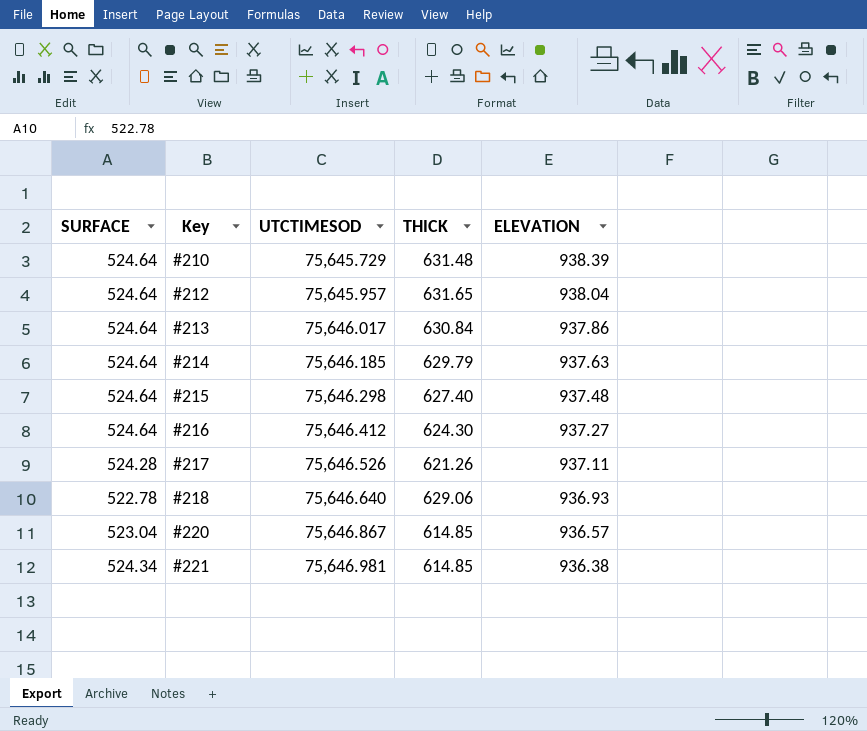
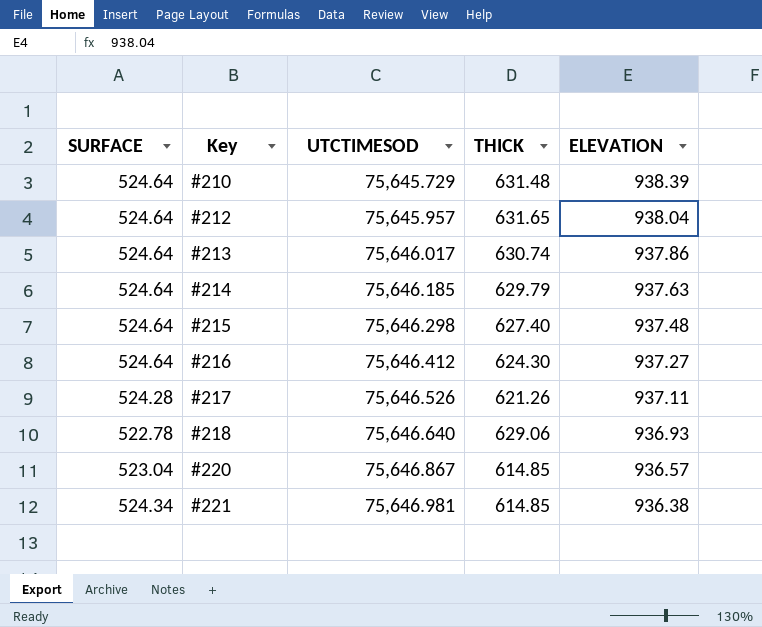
#213 | THICK: 630.84 -> 630.74

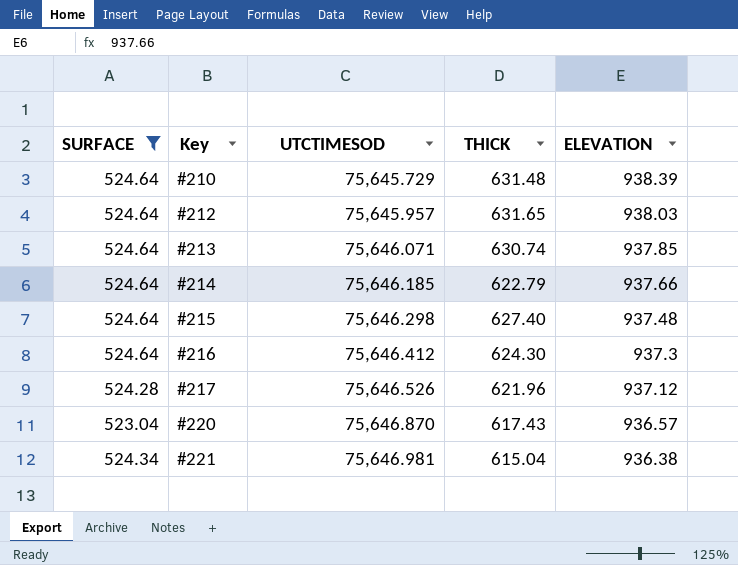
filter: none -> SURFACE != 522.78
#212 | ELEVATION: 938.04 -> 938.03
#213 | UTCTIMESOD: 75,646.017 -> 75,646.071
#213 | ELEVATION: 937.86 -> 937.85
#214 | THICK: 629.79 -> 622.79
#214 | ELEVATION: 937.63 -> 937.66
#216 | ELEVATION: 937.27 -> 937.3
#217 | THICK: 621.26 -> 621.96
#217 | ELEVATION: 937.11 -> 937.12
#220 | UTCTIMESOD: 75,646.867 -> 75,646.870
#220 | THICK: 614.85 -> 617.43
#221 | THICK: 614.85 -> 615.04

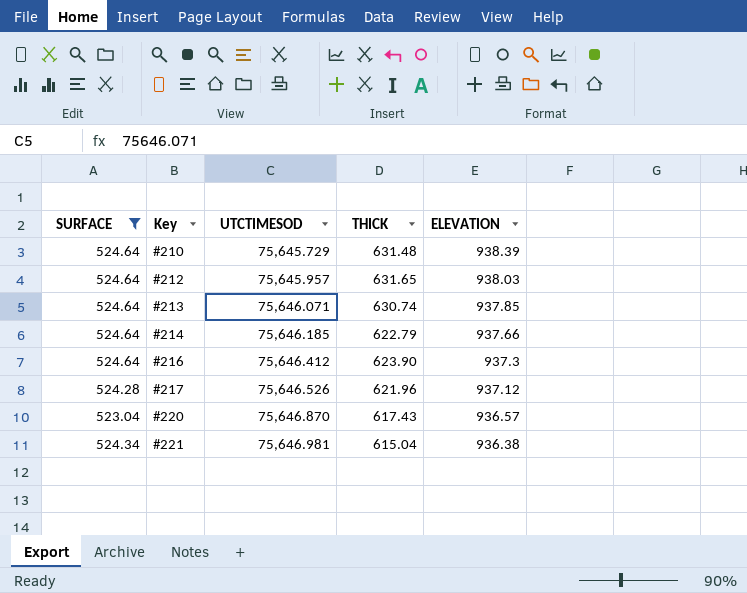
row #215: 524.64 | 75,646.298 | 627.40 | 937.48 -> none
#216 | THICK: 624.30 -> 623.90

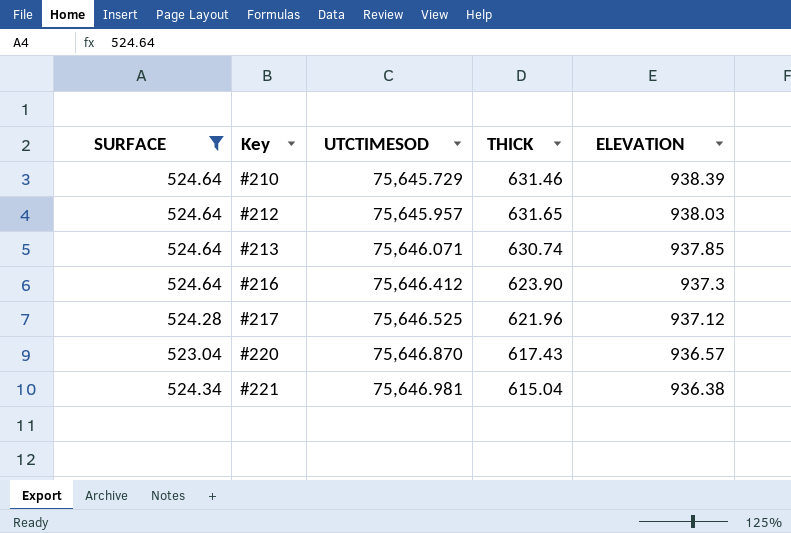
row #214: 524.64 | 75,646.185 | 622.79 | 937.66 -> none
#210 | THICK: 631.48 -> 631.46
#217 | UTCTIMESOD: 75,646.526 -> 75,646.525

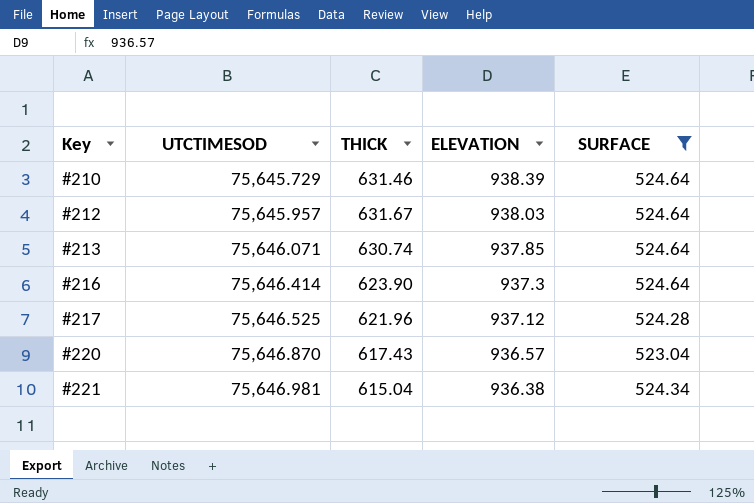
column SURFACE | position: 1 -> 5
#212 | THICK: 631.65 -> 631.67
#216 | UTCTIMESOD: 75,646.412 -> 75,646.414

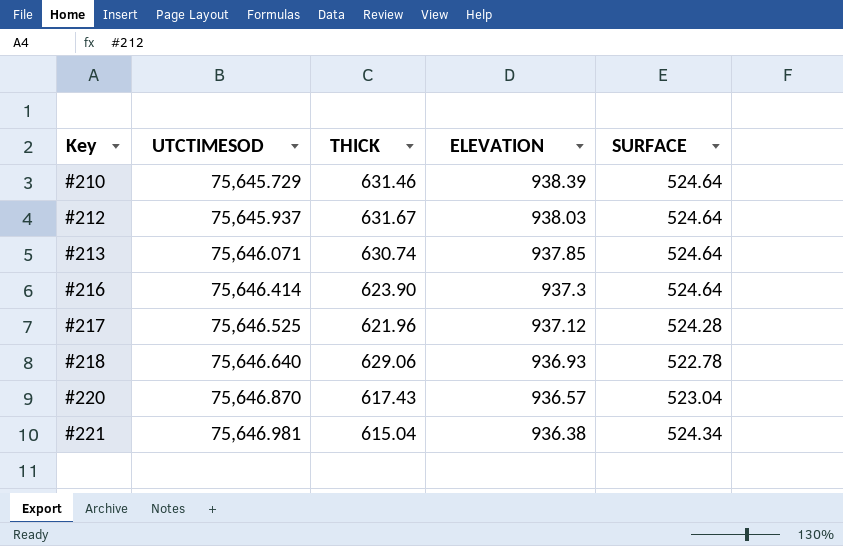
filter: SURFACE != 522.78 -> none
#212 | UTCTIMESOD: 75,645.957 -> 75,645.937

